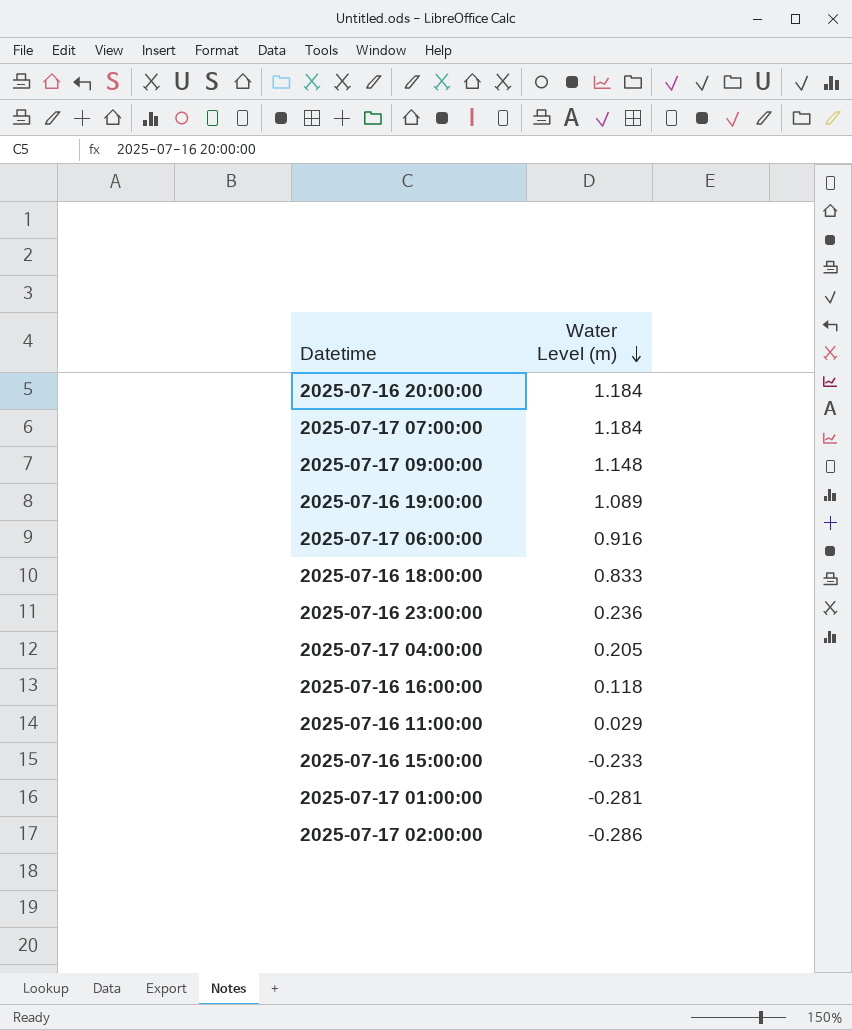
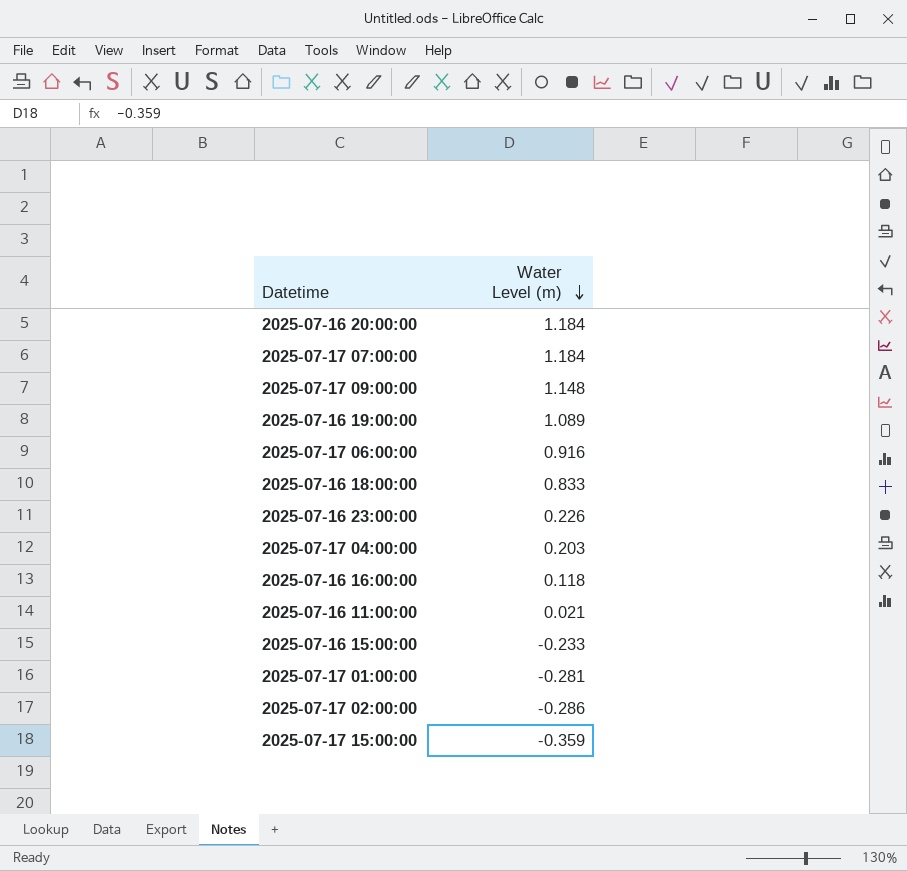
2025-07-16 23:00:00 | Water Level (m): 0.236 -> 0.226
2025-07-17 04:00:00 | Water Level (m): 0.205 -> 0.203
2025-07-16 11:00:00 | Water Level (m): 0.029 -> 0.021
row 2025-07-17 15:00:00: none -> -0.359

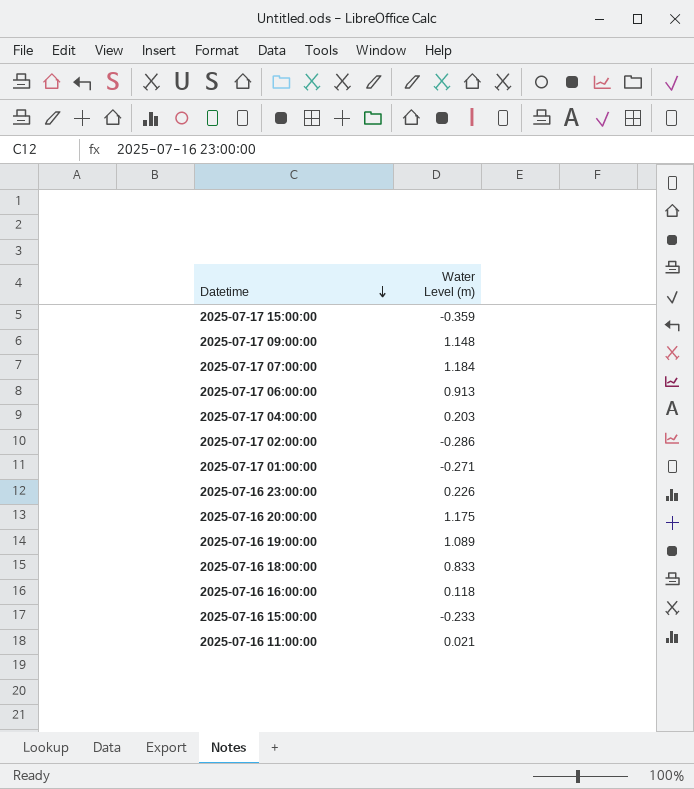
row order: Water Level (m) descending -> Datetime descending
2025-07-17 06:00:00 | Water Level (m): 0.916 -> 0.913
2025-07-17 01:00:00 | Water Level (m): -0.281 -> -0.271
2025-07-16 20:00:00 | Water Level (m): 1.184 -> 1.175

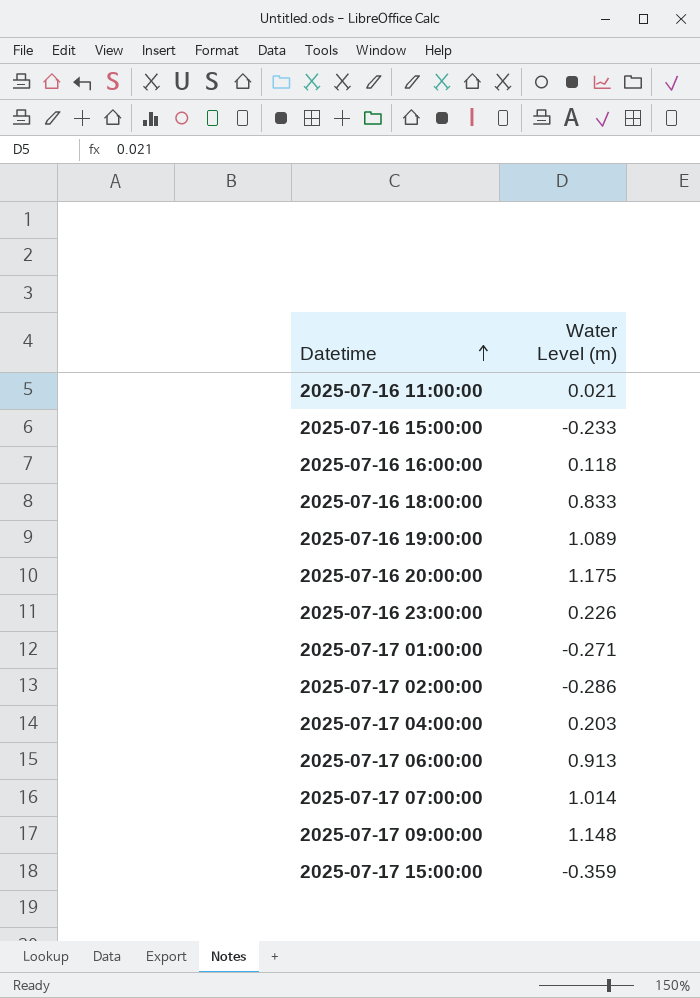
row order: Datetime descending -> Datetime ascending
2025-07-17 07:00:00 | Water Level (m): 1.184 -> 1.014

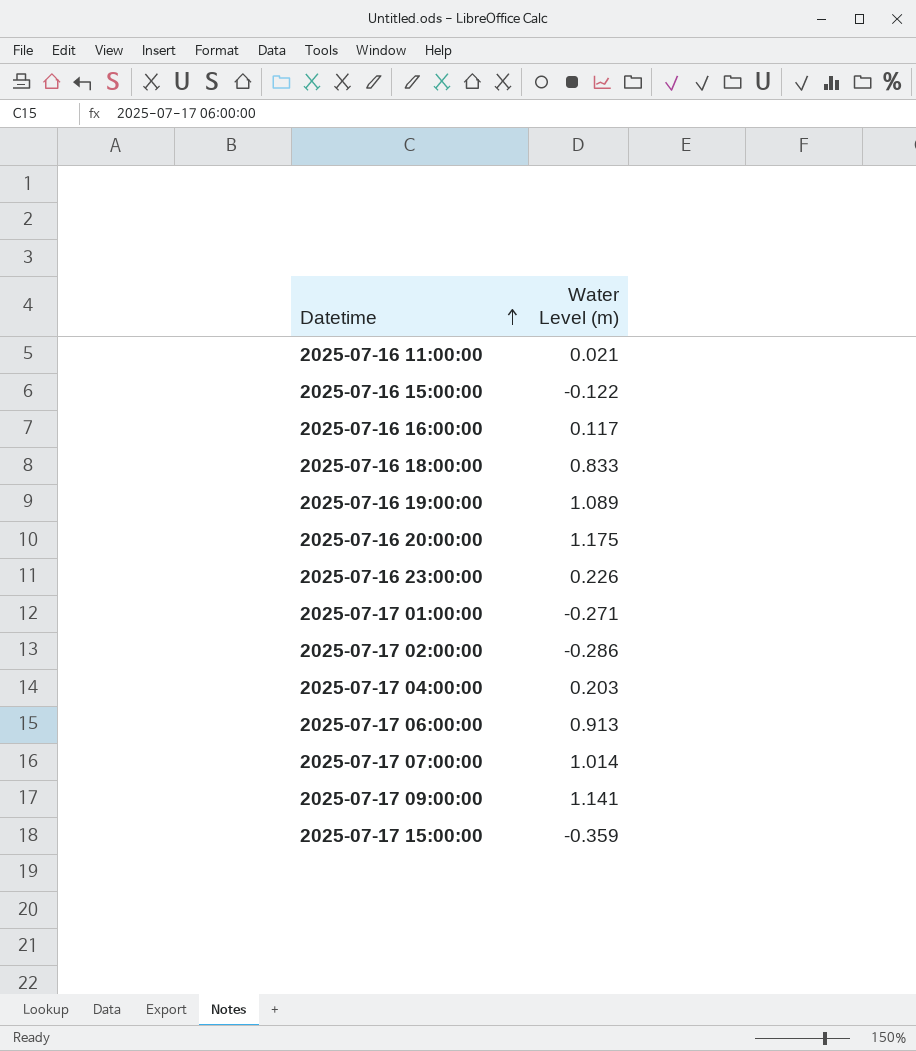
2025-07-16 15:00:00 | Water Level (m): -0.233 -> -0.122
2025-07-16 16:00:00 | Water Level (m): 0.118 -> 0.117
2025-07-17 09:00:00 | Water Level (m): 1.148 -> 1.141

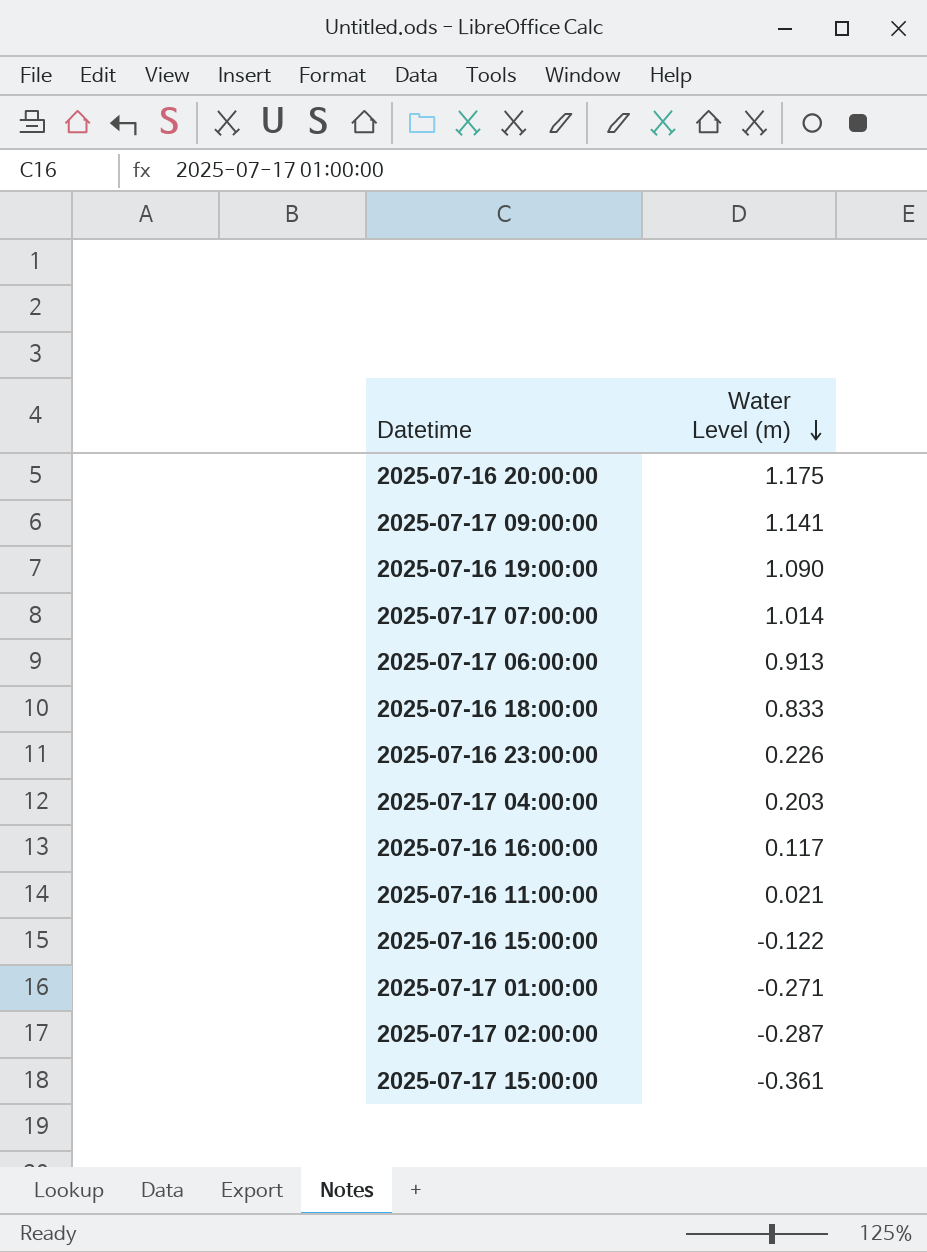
row order: Datetime ascending -> Water Level (m) descending
2025-07-16 19:00:00 | Water Level (m): 1.089 -> 1.090
2025-07-17 02:00:00 | Water Level (m): -0.286 -> -0.287
2025-07-17 15:00:00 | Water Level (m): -0.359 -> -0.361

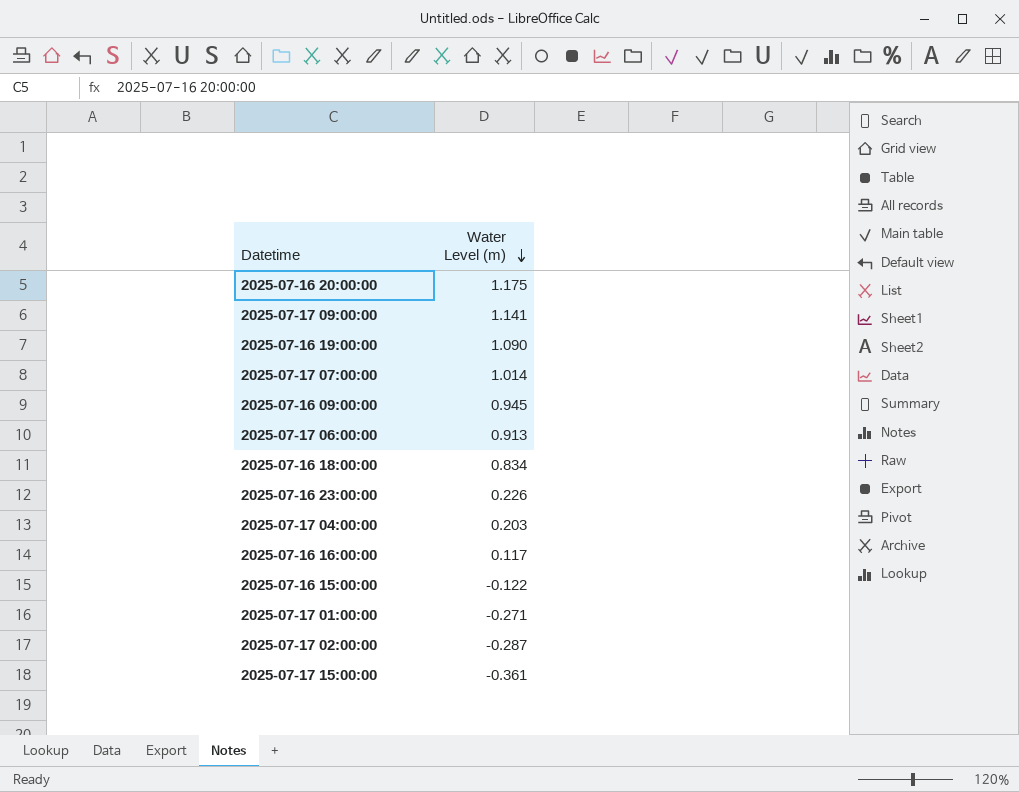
row 2025-07-16 11:00:00: 0.021 -> none
row 2025-07-16 09:00:00: none -> 0.945
2025-07-16 18:00:00 | Water Level (m): 0.833 -> 0.834

